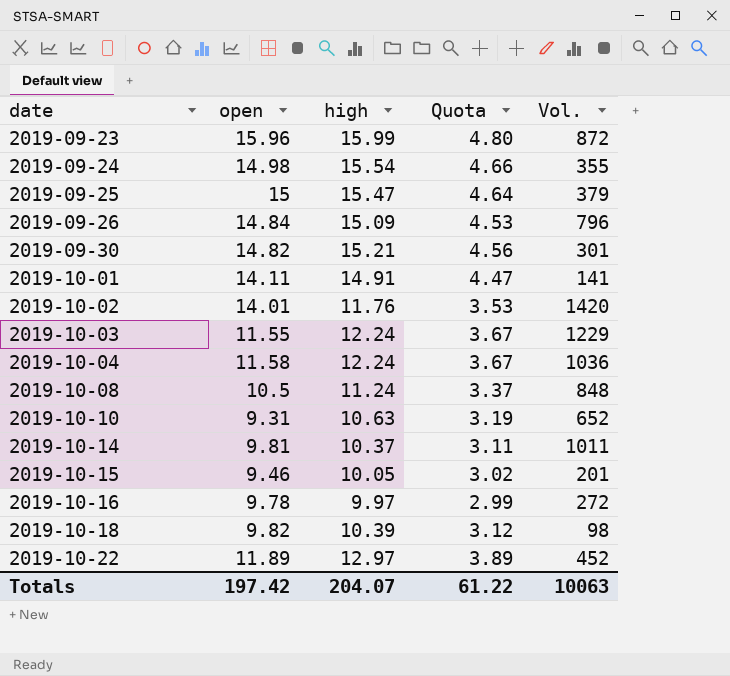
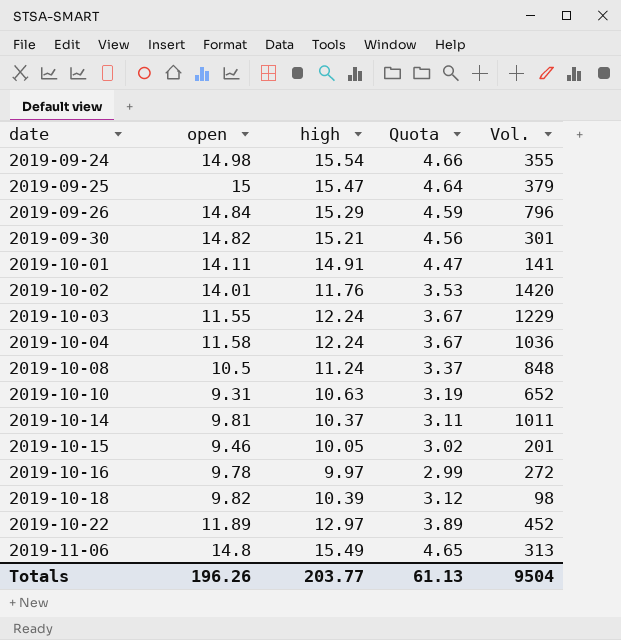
row 2019-09-23: 15.96 | 15.99 | 4.80 | 872 -> none
2019-09-26 | high: 15.09 -> 15.29
2019-09-26 | Quota: 4.53 -> 4.59
row 2019-11-06: none -> 14.8 | 15.49 | 4.65 | 313
Totals | open: 197.42 -> 196.26
Totals | high: 204.07 -> 203.77
Totals | Quota: 61.22 -> 61.13
Totals | Vol.: 10063 -> 9504

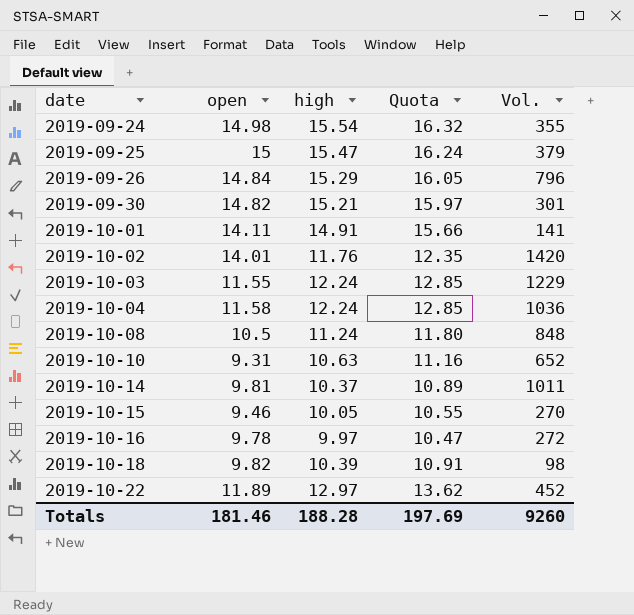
column Quota | formula: [high] * 0.3 -> [high] * 1.05
row 2019-11-06: 14.8 | 15.49 | 4.65 | 313 -> none
2019-10-15 | Vol.: 201 -> 270
Totals | open: 196.26 -> 181.46
Totals | high: 203.77 -> 188.28
Totals | Quota: 61.13 -> 197.69
Totals | Vol.: 9504 -> 9260

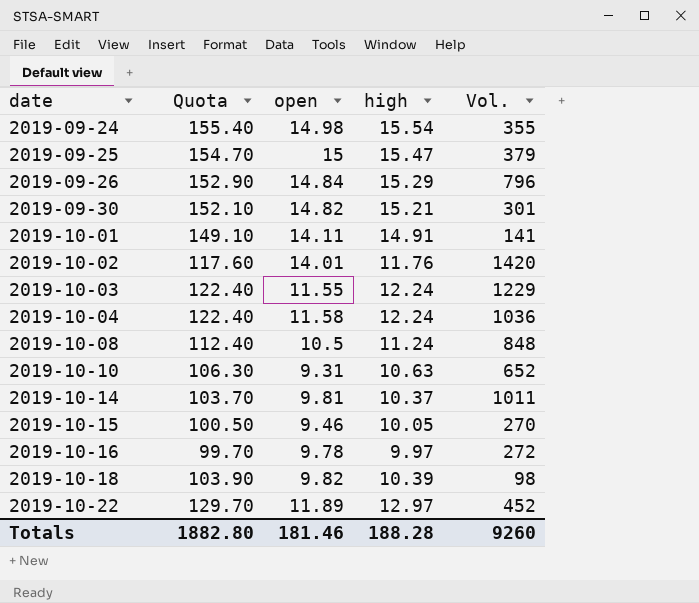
column Quota | formula: [high] * 1.05 -> [high] * 10
column Quota | position: 4 -> 2
Totals | Quota: 197.69 -> 1882.80

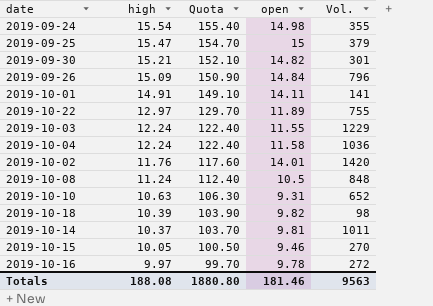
row order: date ascending -> high descending
column high | position: 4 -> 2
2019-09-26 | high: 15.29 -> 15.09
2019-09-26 | Quota: 152.90 -> 150.90
2019-10-22 | Vol.: 452 -> 755
Totals | high: 188.28 -> 188.08
Totals | Quota: 1882.80 -> 1880.80
Totals | Vol.: 9260 -> 9563

